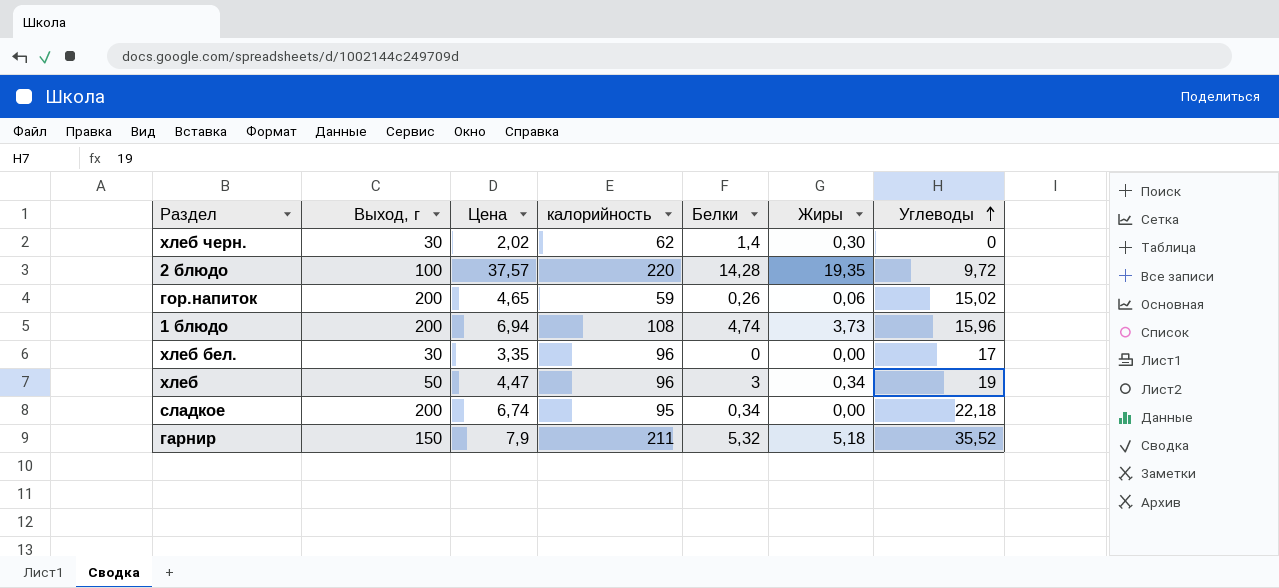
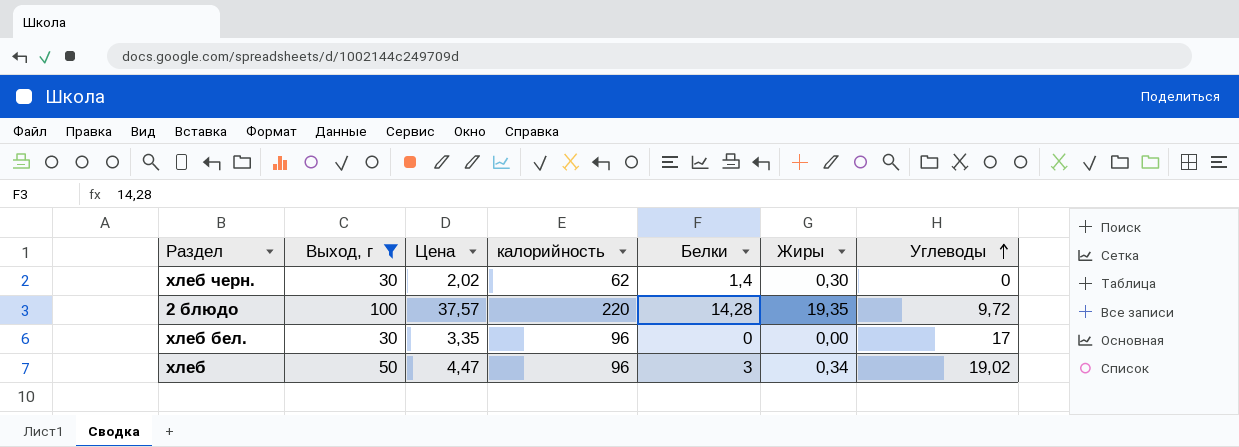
filter: none -> Выход, г <= 100
хлеб | Углеводы: 19 -> 19,02

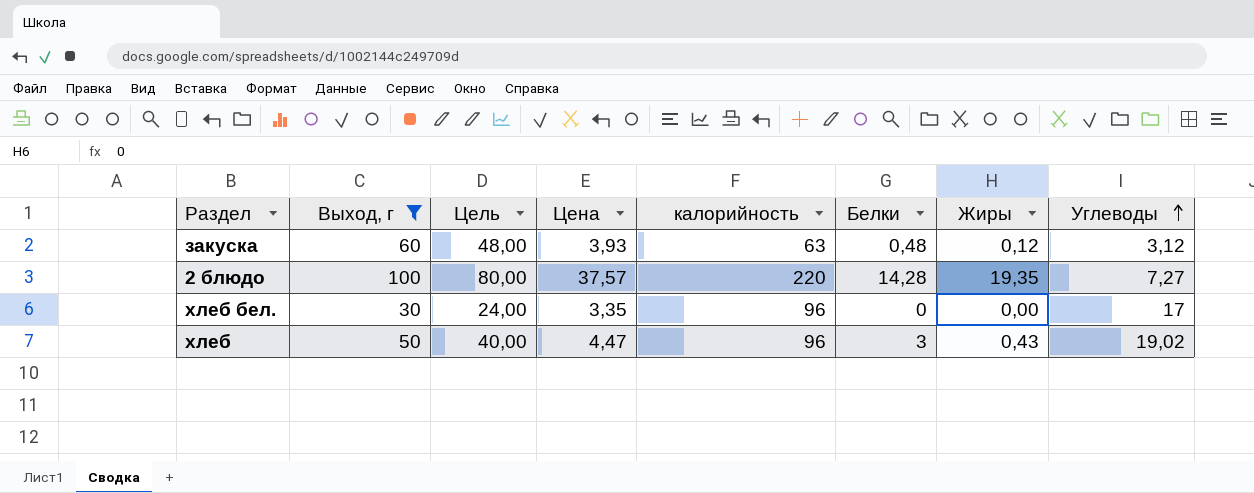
column Цель | formula: none -> [Выход, г] * 0,8
row хлеб черн.: 30 | 2,02 | 62 | 1,4 | 0,30 | 0 -> none
row закуска: none -> 60 | 48,00 | 3,93 | 63 | 0,48 | 0,12 | 3,12
2 блюдо | Углеводы: 9,72 -> 7,27
хлеб | Жиры: 0,34 -> 0,43

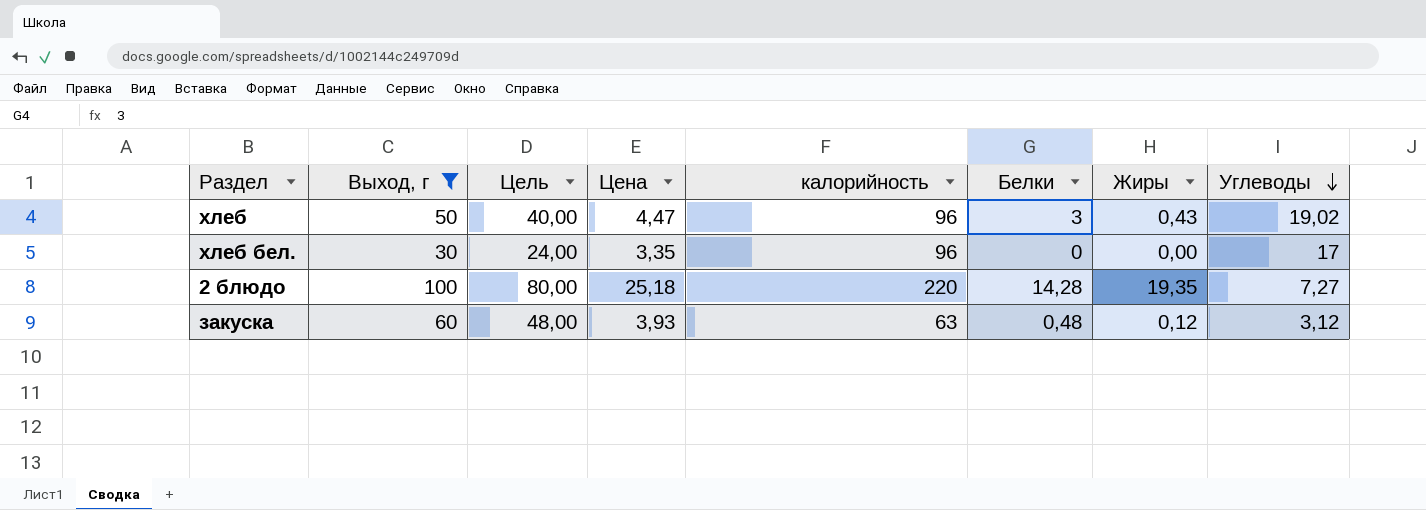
row order: Углеводы ascending -> Углеводы descending
2 блюдо | Цена: 37,57 -> 25,18

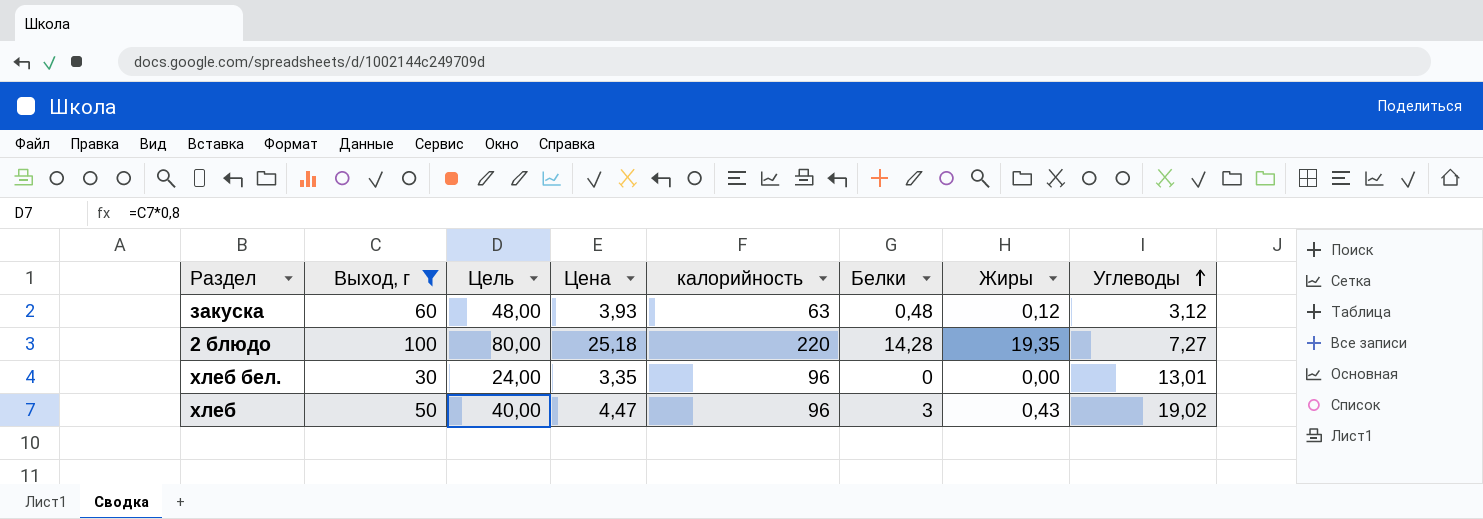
row order: Углеводы descending -> Углеводы ascending
хлеб бел. | Углеводы: 17 -> 13,01

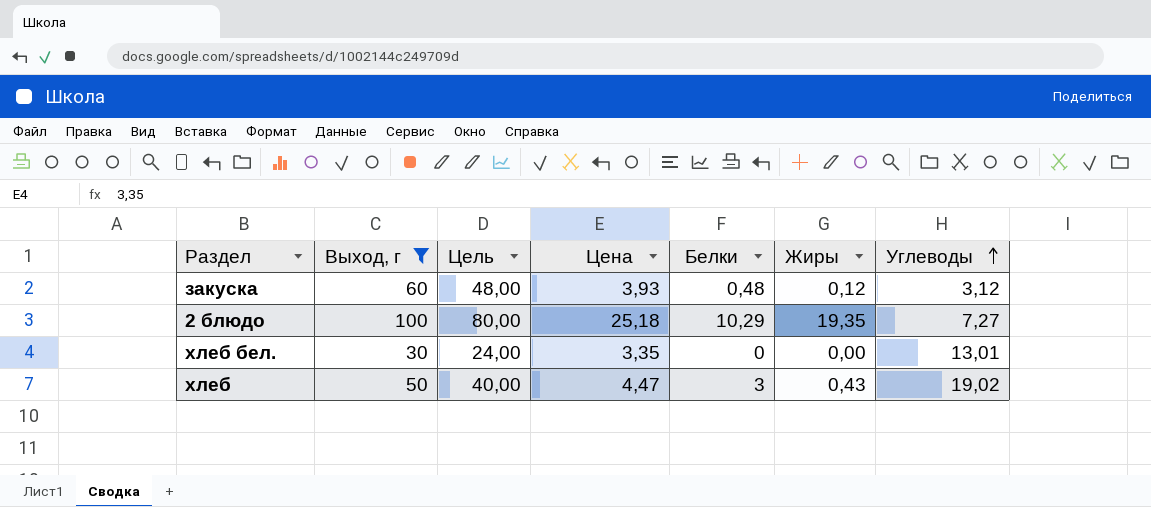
column калорийность | position: 5 -> none
2 блюдо | Белки: 14,28 -> 10,29

